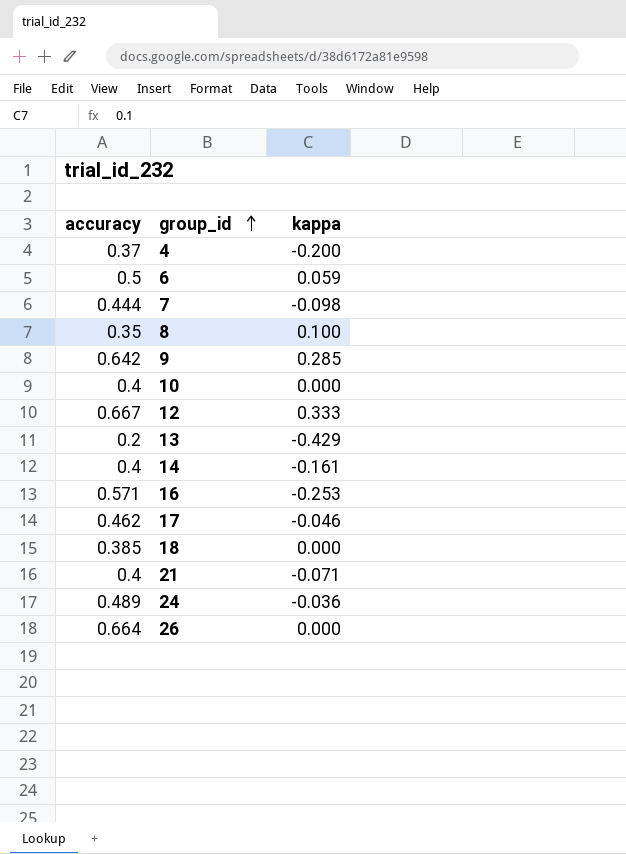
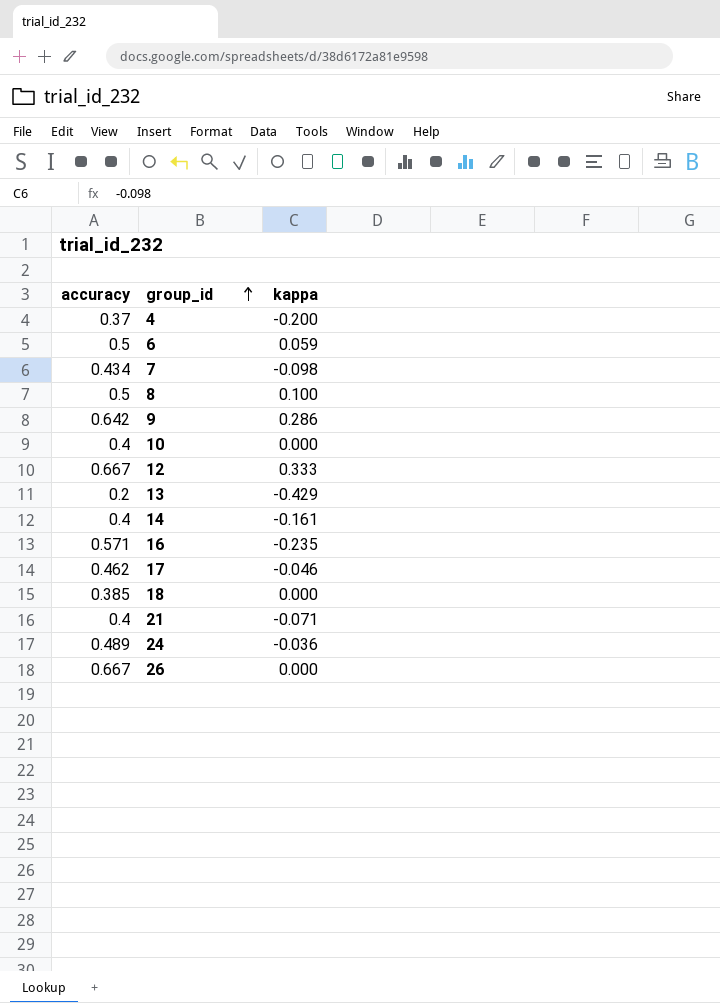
7 | accuracy: 0.444 -> 0.434
8 | accuracy: 0.35 -> 0.5
9 | kappa: 0.285 -> 0.286
16 | kappa: -0.253 -> -0.235
26 | accuracy: 0.664 -> 0.667

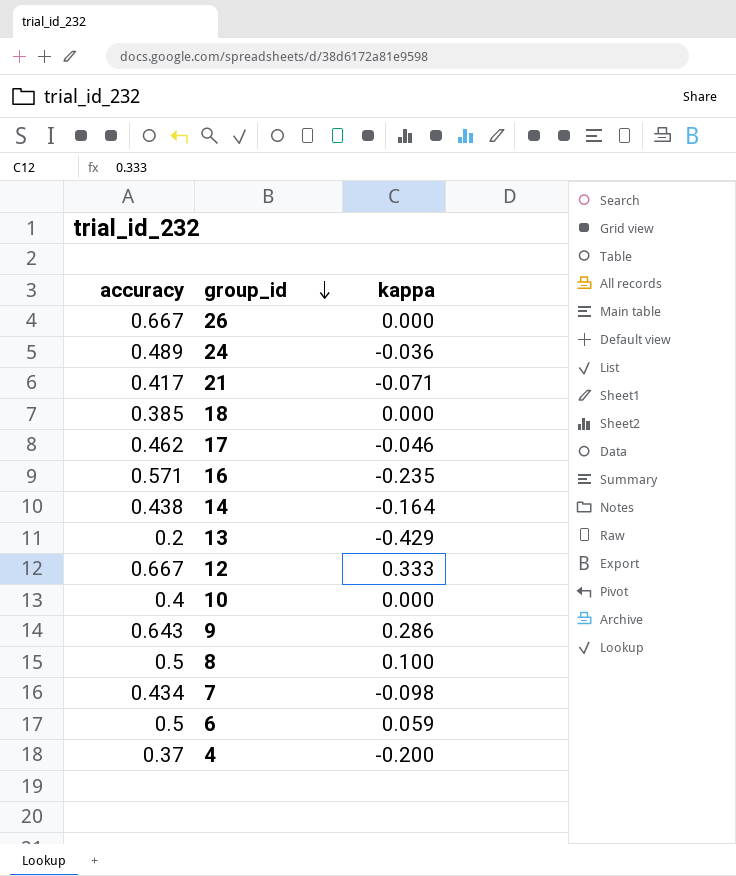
row order: group_id ascending -> group_id descending
21 | accuracy: 0.4 -> 0.417
14 | accuracy: 0.4 -> 0.438
14 | kappa: -0.161 -> -0.164
9 | accuracy: 0.642 -> 0.643

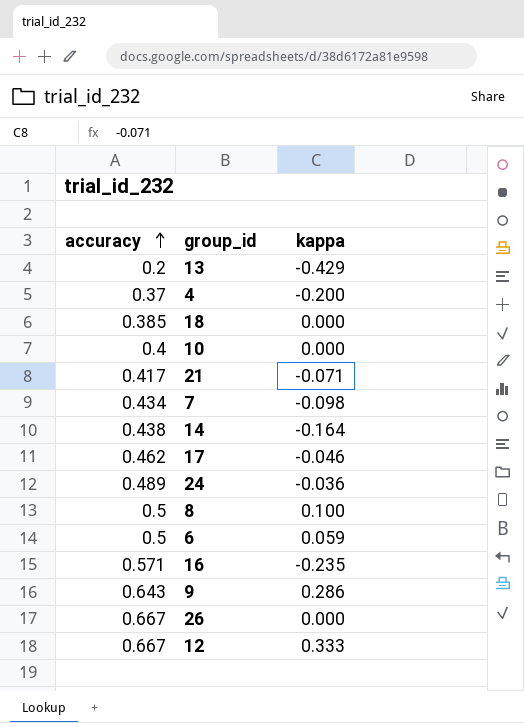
row order: group_id descending -> accuracy ascending

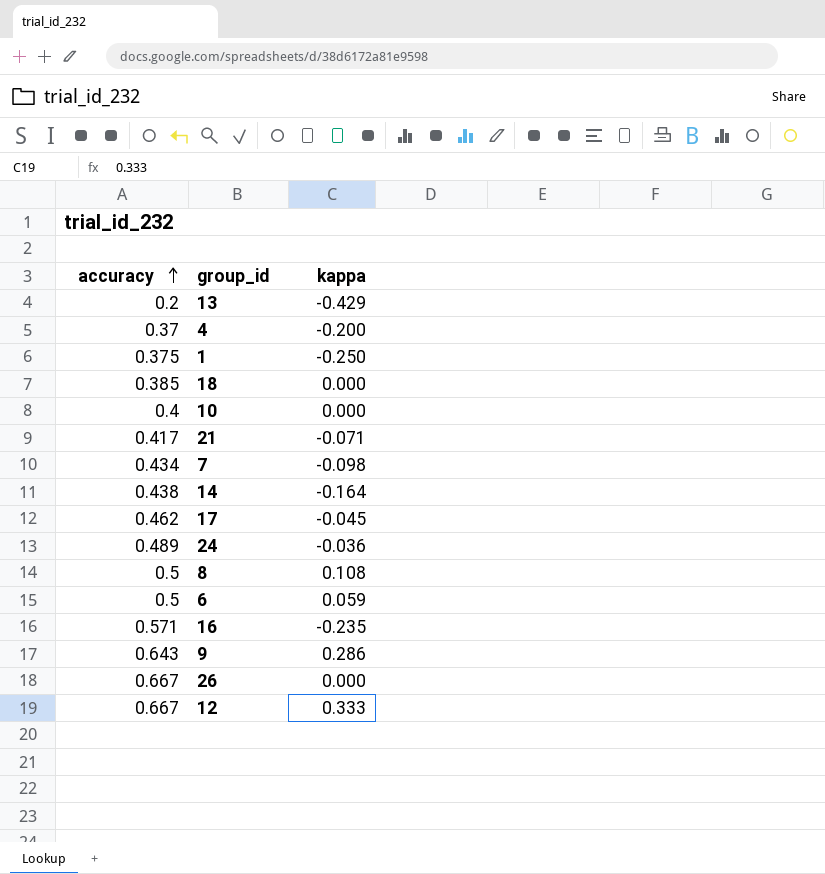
row 1: none -> 0.375 | -0.250
17 | kappa: -0.046 -> -0.045
8 | kappa: 0.100 -> 0.108

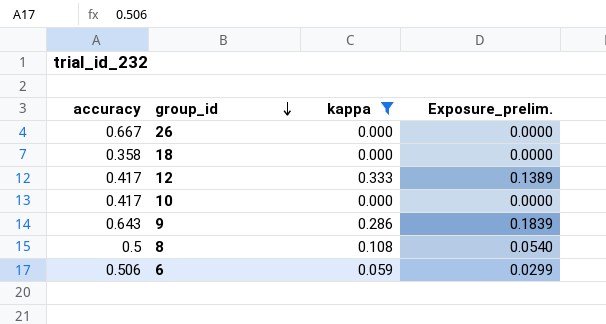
filter: none -> kappa >= 0.000
row order: accuracy ascending -> group_id descending
column Exposure_prelim. | formula: none -> [accuracy] * [kappa]
18 | accuracy: 0.385 -> 0.358
12 | accuracy: 0.667 -> 0.417
10 | accuracy: 0.4 -> 0.417
6 | accuracy: 0.5 -> 0.506

